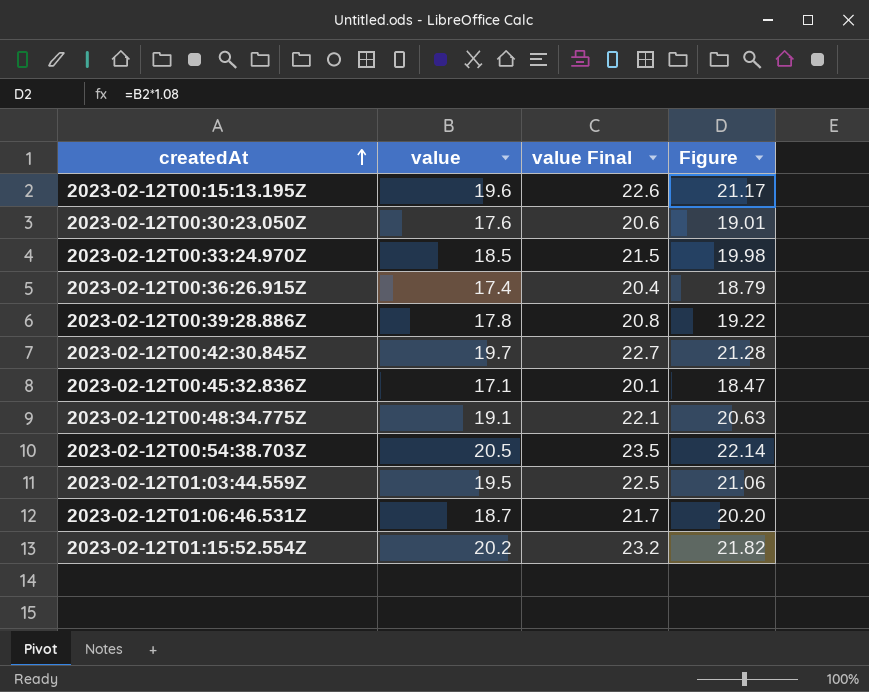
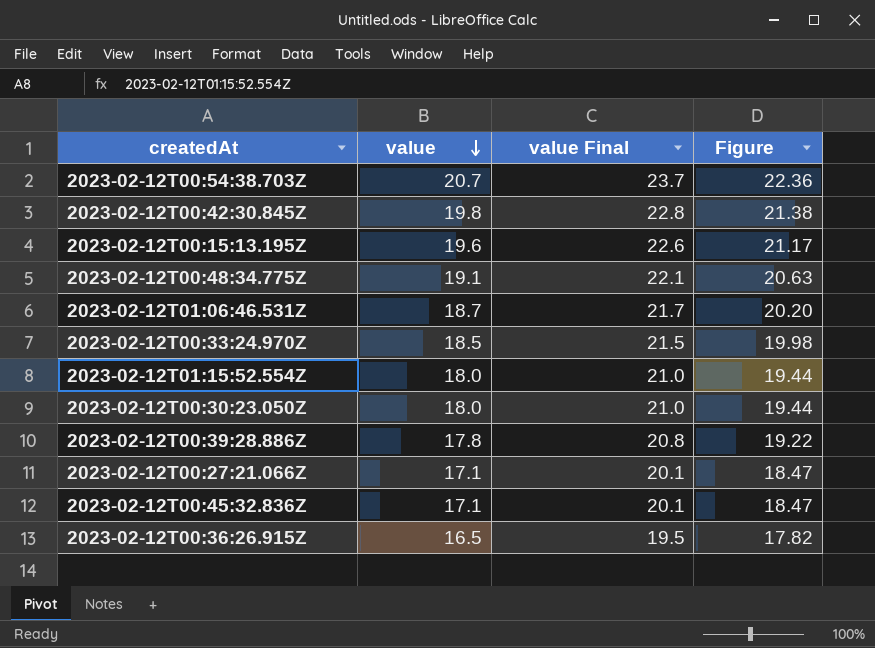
row order: createdAt ascending -> value descending
row 2023-02-12T01:03:44.559Z: 19.5 | 22.5 | 21.06 -> none
2023-02-12T00:54:38.703Z | value: 20.5 -> 20.7
2023-02-12T00:54:38.703Z | value Final: 23.5 -> 23.7
2023-02-12T00:54:38.703Z | Figure: 22.14 -> 22.36
2023-02-12T00:42:30.845Z | value: 19.7 -> 19.8
2023-02-12T00:42:30.845Z | value Final: 22.7 -> 22.8
2023-02-12T00:42:30.845Z | Figure: 21.28 -> 21.38
2023-02-12T01:15:52.554Z | value: 20.2 -> 18.0
2023-02-12T01:15:52.554Z | value Final: 23.2 -> 21.0
2023-02-12T01:15:52.554Z | Figure: 21.82 -> 19.44
2023-02-12T00:30:23.050Z | value: 17.6 -> 18.0
2023-02-12T00:30:23.050Z | value Final: 20.6 -> 21.0
2023-02-12T00:30:23.050Z | Figure: 19.01 -> 19.44
row 2023-02-12T00:27:21.066Z: none -> 17.1 | 20.1 | 18.47
2023-02-12T00:36:26.915Z | value: 17.4 -> 16.5
2023-02-12T00:36:26.915Z | value Final: 20.4 -> 19.5
2023-02-12T00:36:26.915Z | Figure: 18.79 -> 17.82

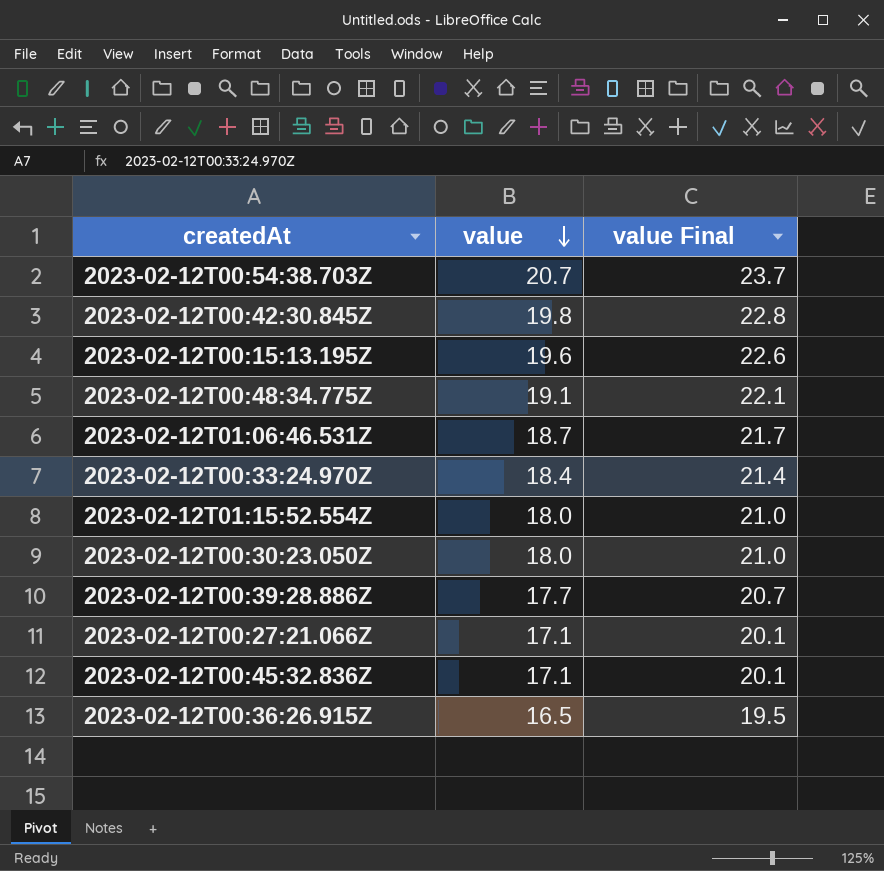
column Figure | formula: [value] * 1.08 -> none
2023-02-12T00:33:24.970Z | value: 18.5 -> 18.4
2023-02-12T00:33:24.970Z | value Final: 21.5 -> 21.4
2023-02-12T00:39:28.886Z | value: 17.8 -> 17.7
2023-02-12T00:39:28.886Z | value Final: 20.8 -> 20.7

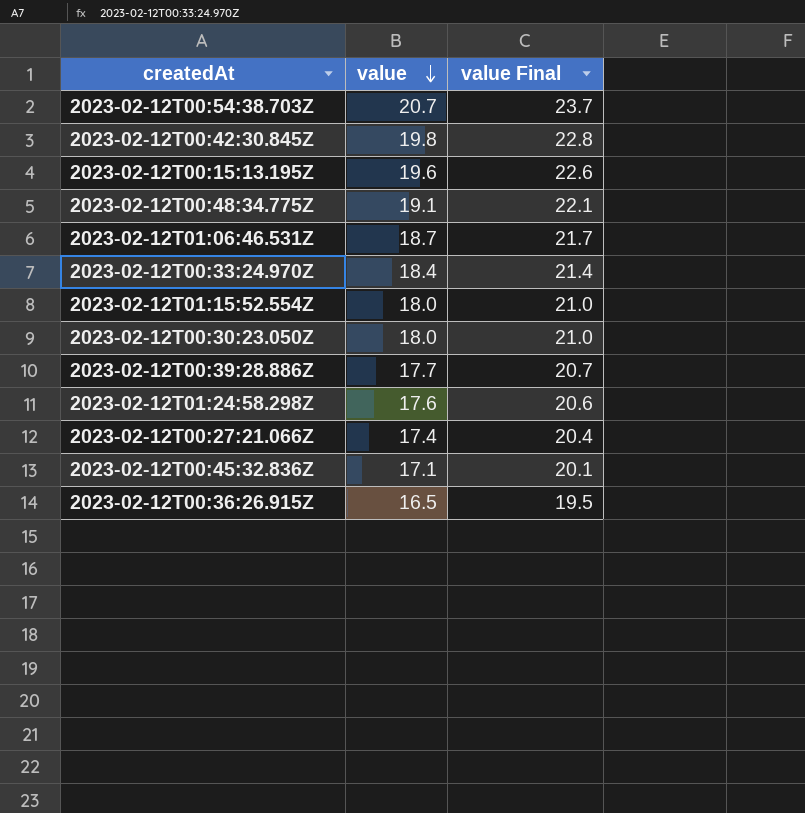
row 2023-02-12T01:24:58.298Z: none -> 17.6 | 20.6
2023-02-12T00:27:21.066Z | value: 17.1 -> 17.4
2023-02-12T00:27:21.066Z | value Final: 20.1 -> 20.4

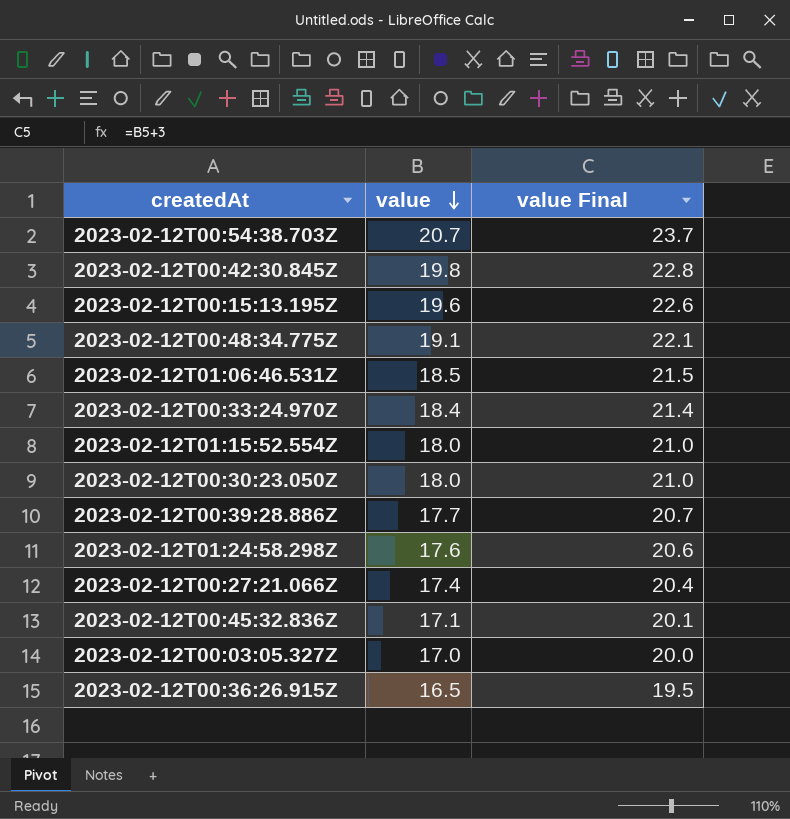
2023-02-12T01:06:46.531Z | value: 18.7 -> 18.5
2023-02-12T01:06:46.531Z | value Final: 21.7 -> 21.5
row 2023-02-12T00:03:05.327Z: none -> 17.0 | 20.0

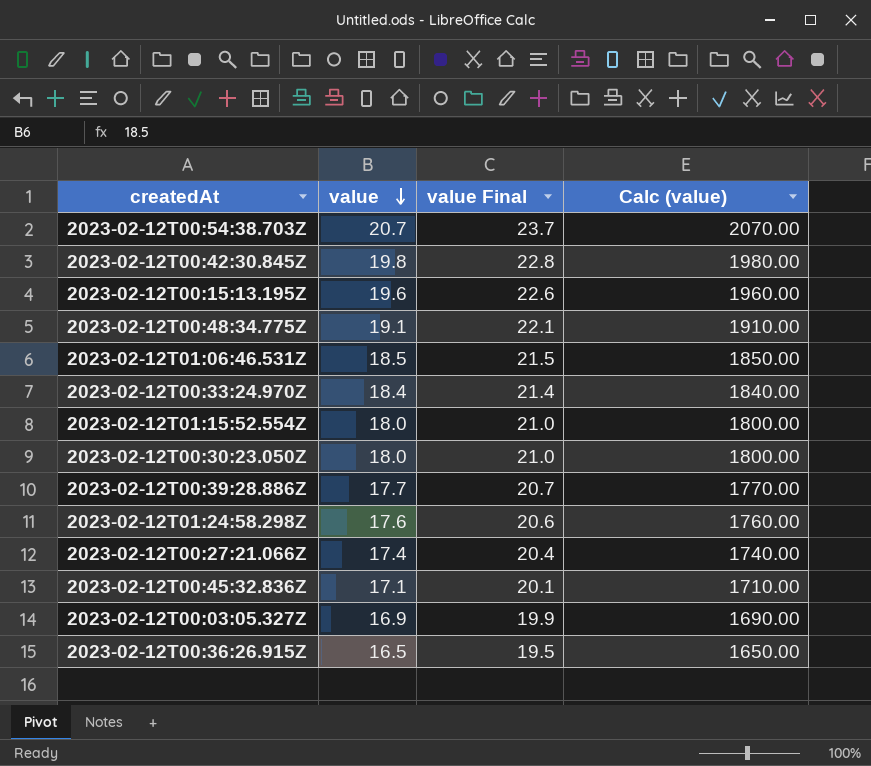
column Calc (value) | formula: none -> [value] * 100
2023-02-12T00:03:05.327Z | value: 17.0 -> 16.9
2023-02-12T00:03:05.327Z | value Final: 20.0 -> 19.9

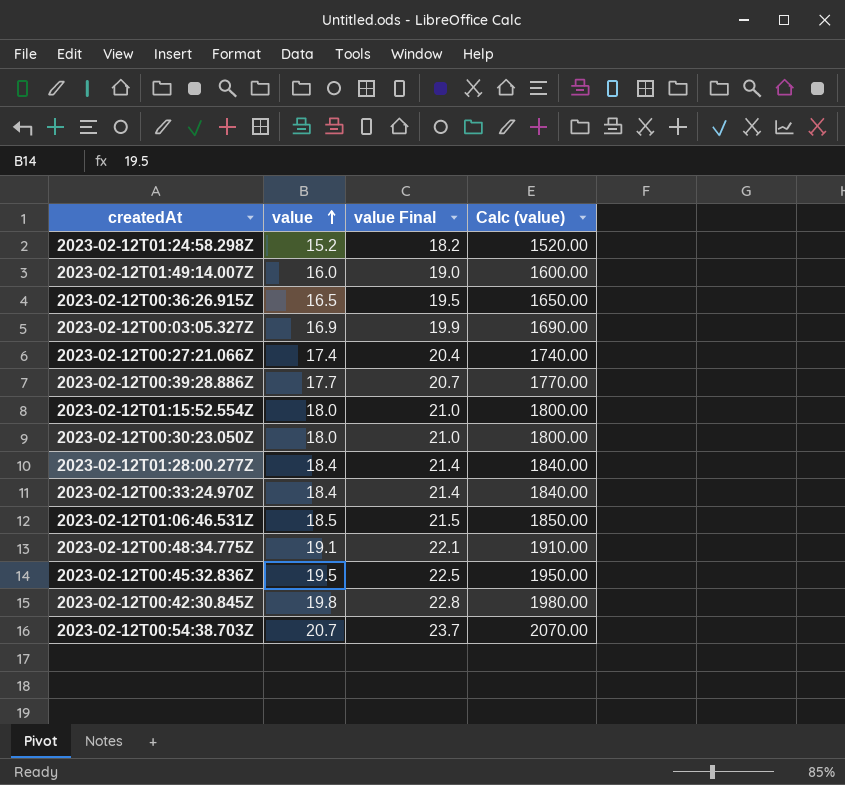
row order: value descending -> value ascending
row 2023-02-12T00:15:13.195Z: 19.6 | 22.6 | 1960.00 -> none
2023-02-12T01:24:58.298Z | value: 17.6 -> 15.2
2023-02-12T01:24:58.298Z | value Final: 20.6 -> 18.2
2023-02-12T01:24:58.298Z | Calc (value): 1760.00 -> 1520.00
row 2023-02-12T01:49:14.007Z: none -> 16.0 | 19.0 | 1600.00
row 2023-02-12T01:28:00.277Z: none -> 18.4 | 21.4 | 1840.00
2023-02-12T00:45:32.836Z | value: 17.1 -> 19.5
2023-02-12T00:45:32.836Z | value Final: 20.1 -> 22.5
2023-02-12T00:45:32.836Z | Calc (value): 1710.00 -> 1950.00

